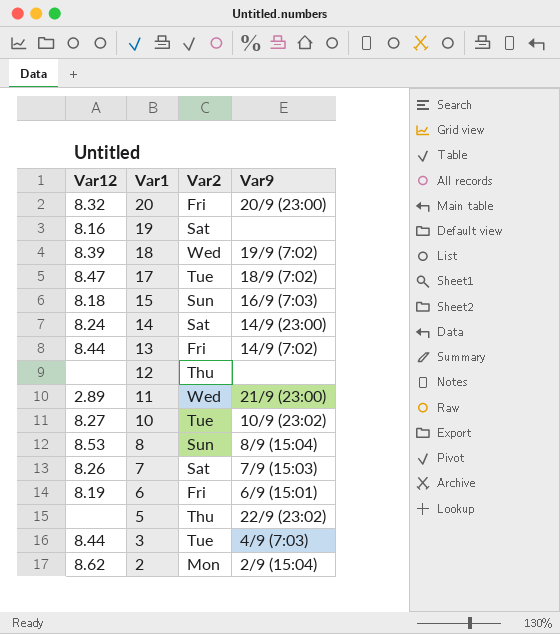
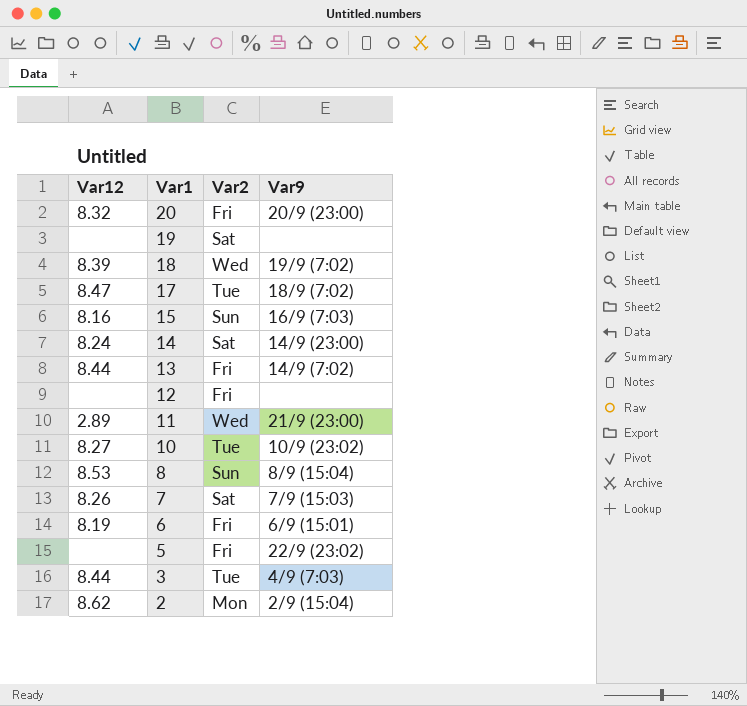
19 | Var12: 8.16 -> none
15 | Var12: 8.18 -> 8.16
12 | Var2: Thu -> Fri
5 | Var2: Thu -> Fri

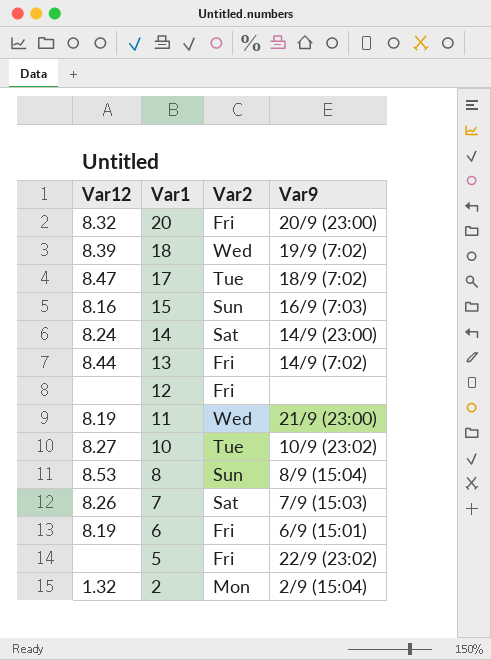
row 19: none | Sat | none -> none
row 3: 8.44 | Tue | 4/9 (7:03) -> none
11 | Var12: 2.89 -> 8.19
2 | Var12: 8.62 -> 1.32

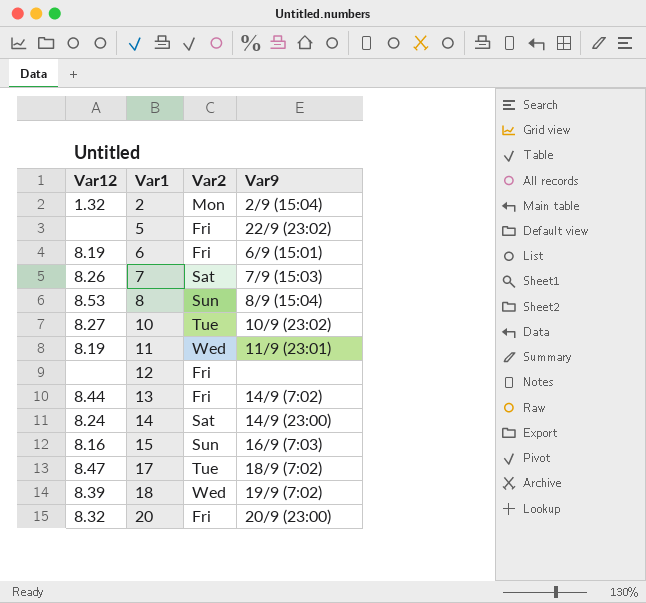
row order: Var1 descending -> Var1 ascending
11 | Var9: 21/9 (23:00) -> 11/9 (23:01)

